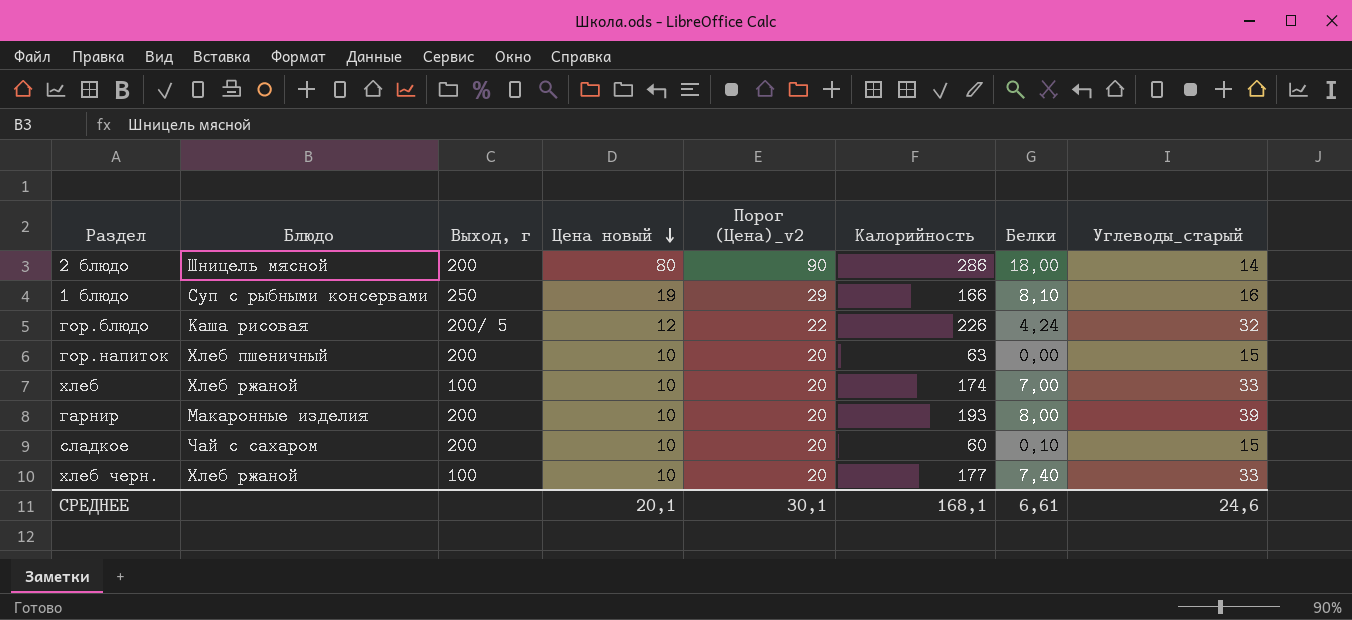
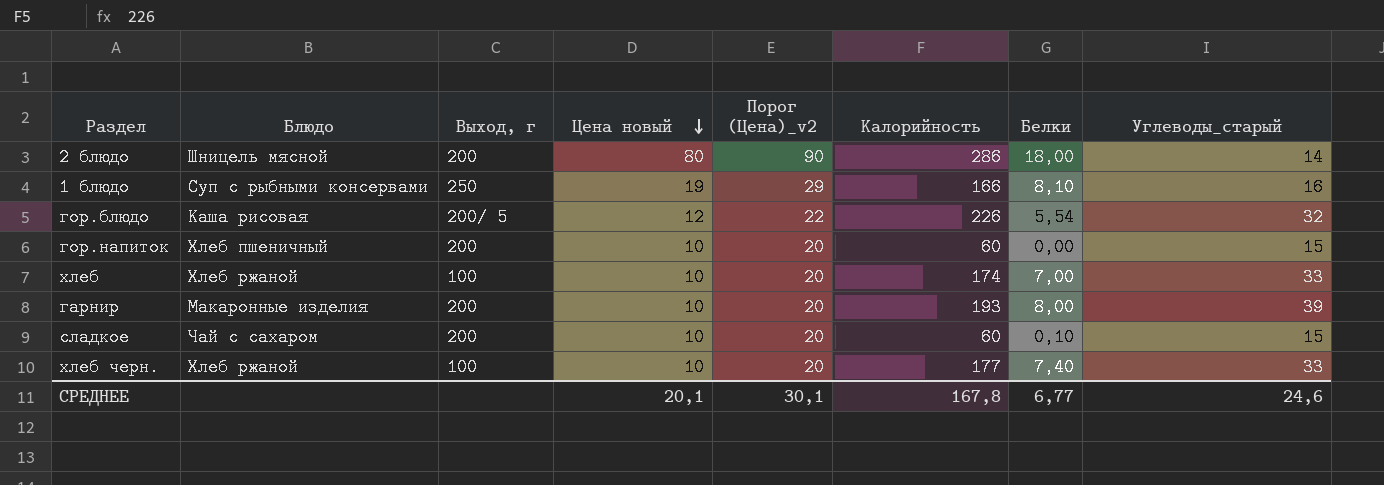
гор.блюдо | Белки: 4,24 -> 5,54
гор.напиток | Калорийность: 63 -> 60
СРЕДНЕЕ | Калорийность: 168,1 -> 167,8
СРЕДНЕЕ | Белки: 6,61 -> 6,77

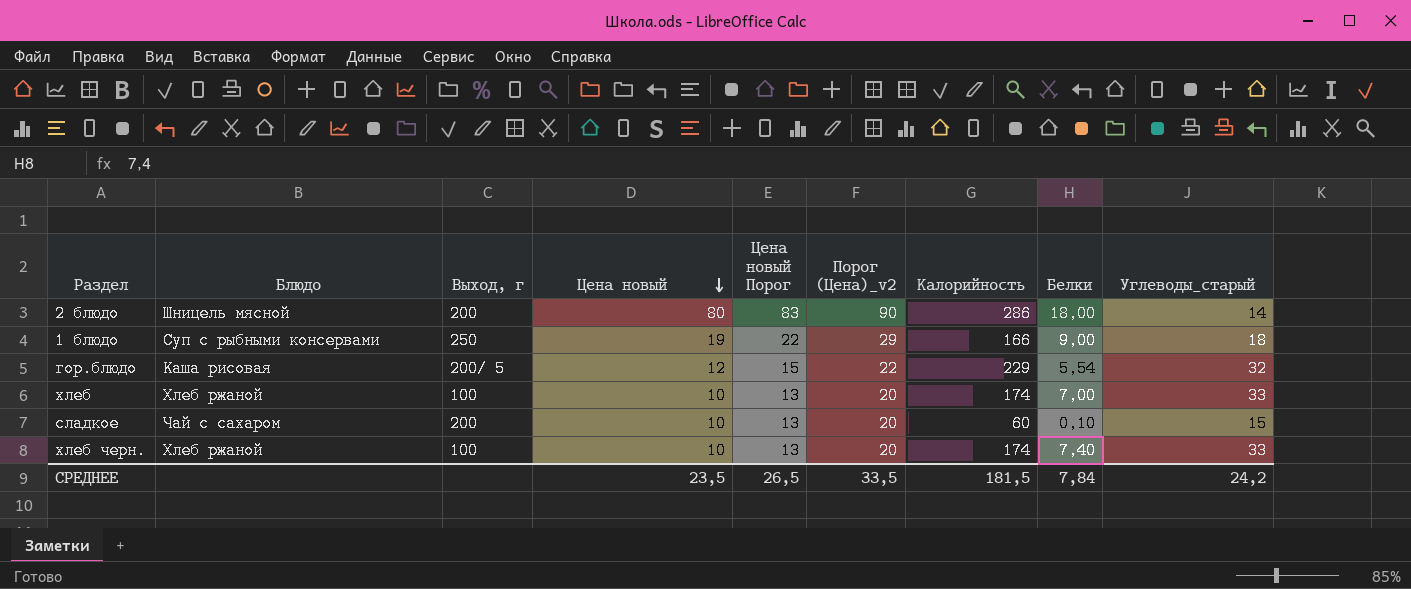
column Цена новый Порог | formula: none -> [Цена новый] + 3
row гор.напиток: Хлеб пшеничный | 200 | 10 | 20 | 60 | 0,00 | 15 -> none
row гарнир: Макаронные изделия | 200 | 10 | 20 | 193 | 8,00 | 39 -> none
1 блюдо | Белки: 8,10 -> 9,00
1 блюдо | Углеводы_старый: 16 -> 18
гор.блюдо | Калорийность: 226 -> 229
хлеб черн. | Калорийность: 177 -> 174
СРЕДНЕЕ | Цена новый: 20,1 -> 23,5
СРЕДНЕЕ | Порог (Цена)_v2: 30,1 -> 33,5
СРЕДНЕЕ | Калорийность: 167,8 -> 181,5
СРЕДНЕЕ | Белки: 6,77 -> 7,84
СРЕДНЕЕ | Углеводы_старый: 24,6 -> 24,2

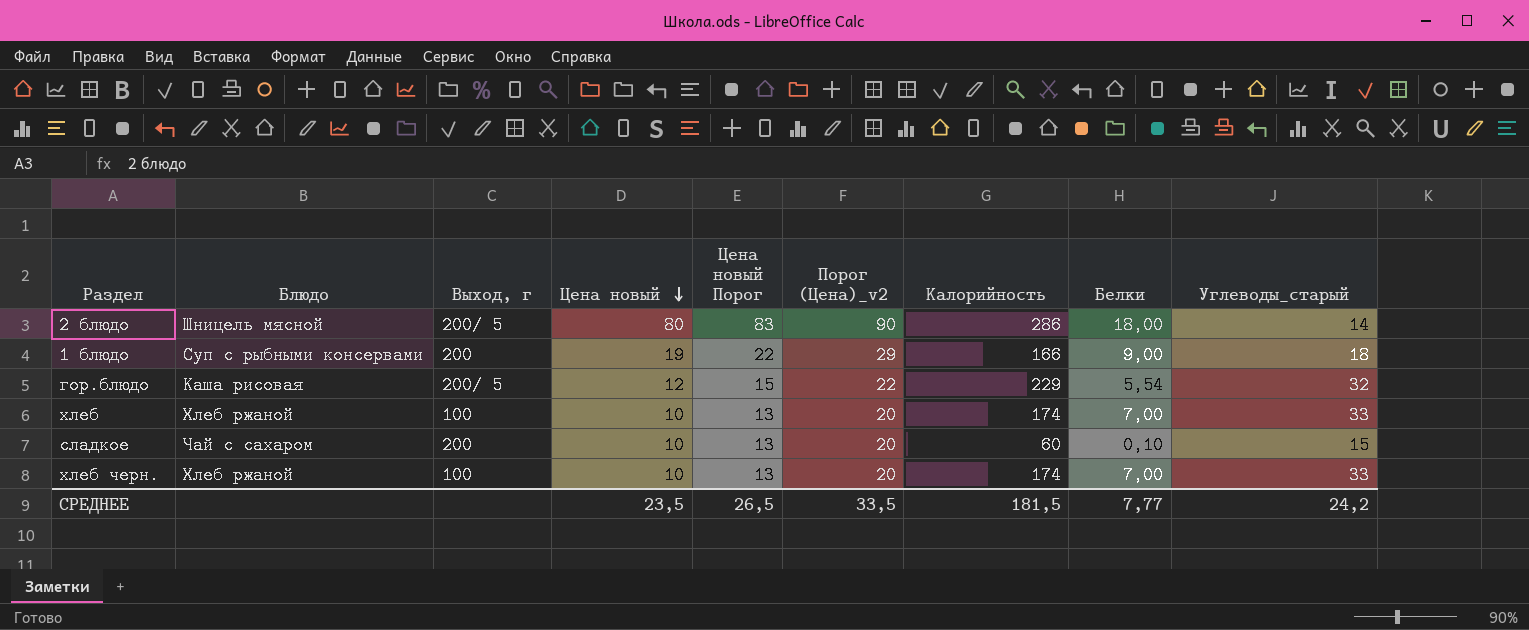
2 блюдо | Выход, г: 200 -> 200/ 5
1 блюдо | Выход, г: 250 -> 200
хлеб черн. | Белки: 7,40 -> 7,00
СРЕДНЕЕ | Белки: 7,84 -> 7,77

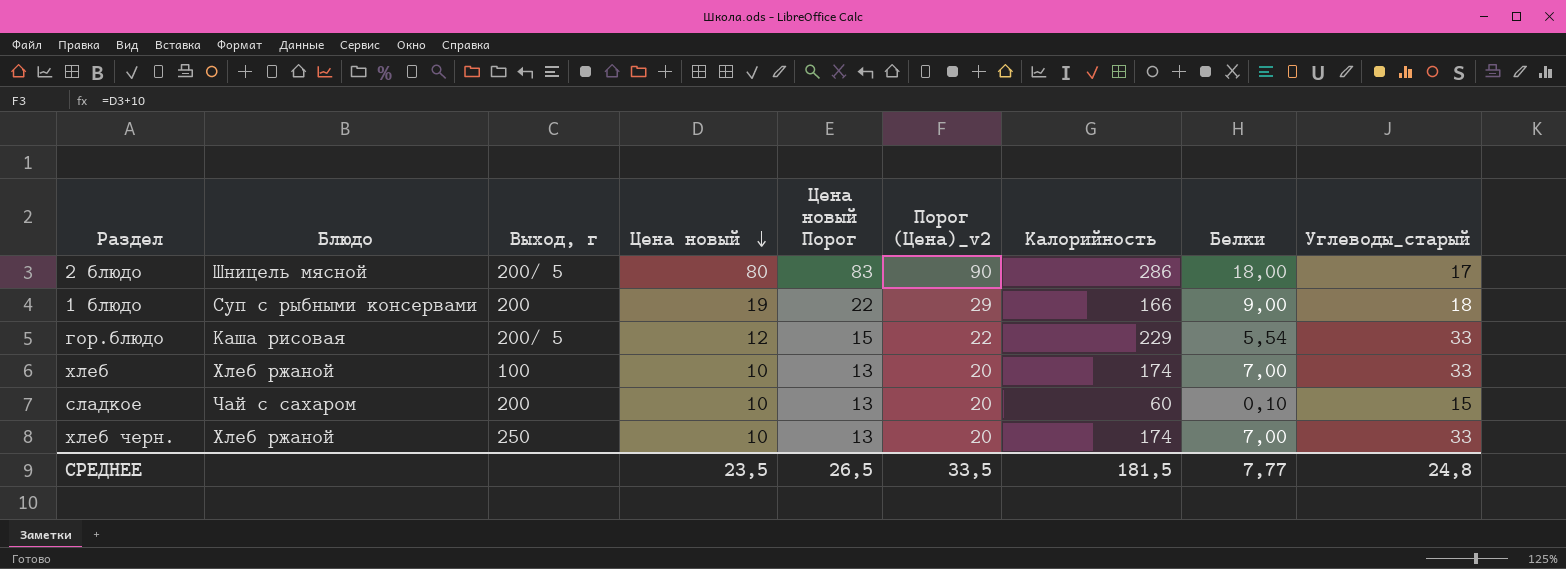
2 блюдо | Углеводы_старый: 14 -> 17
гор.блюдо | Углеводы_старый: 32 -> 33
хлеб черн. | Выход, г: 100 -> 250
СРЕДНЕЕ | Углеводы_старый: 24,2 -> 24,8

